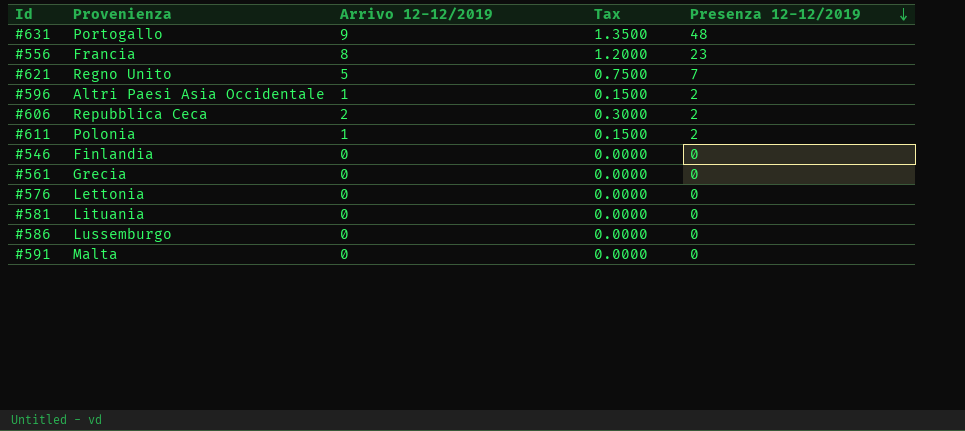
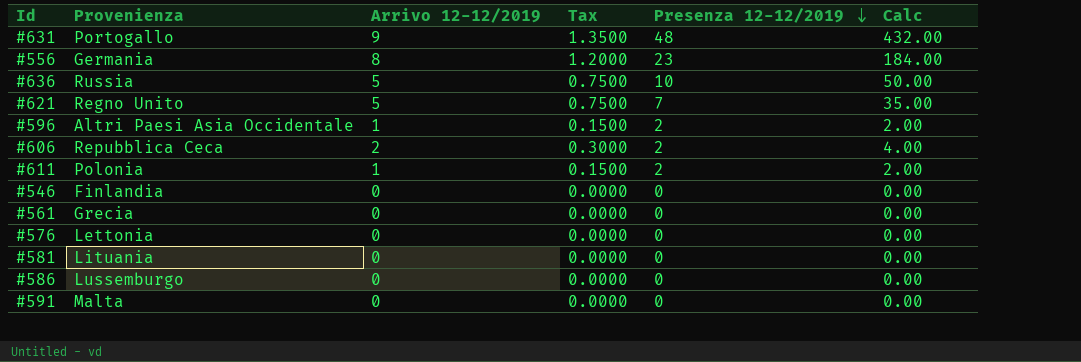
column Calc | formula: none -> [Arrivo 12-12/2019] * [Presenza 12-12/2019]
#556 | Provenienza: Francia -> Germania
row #636: none -> Russia | 5 | 0.7500 | 10 | 50.00

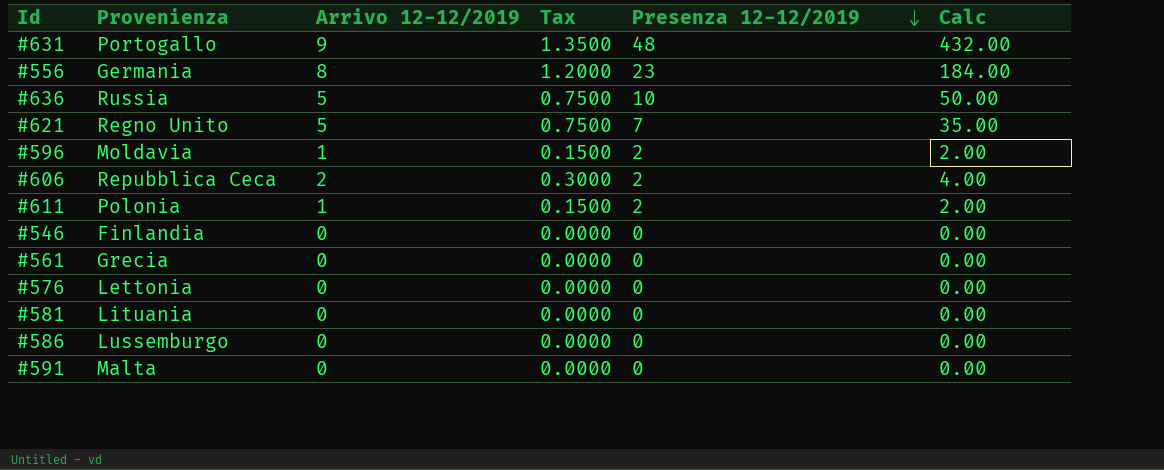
#596 | Provenienza: Altri Paesi Asia Occidentale -> Moldavia

